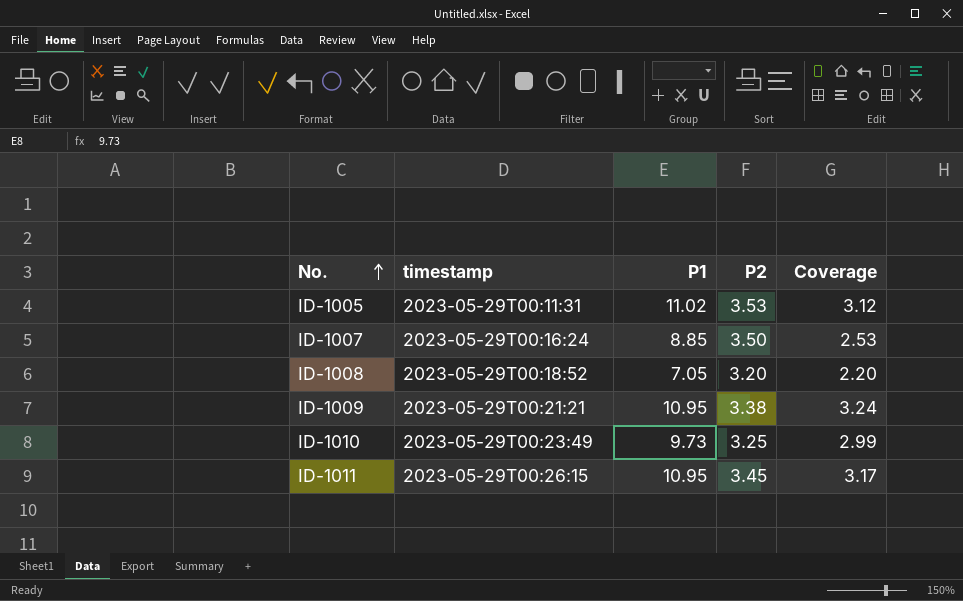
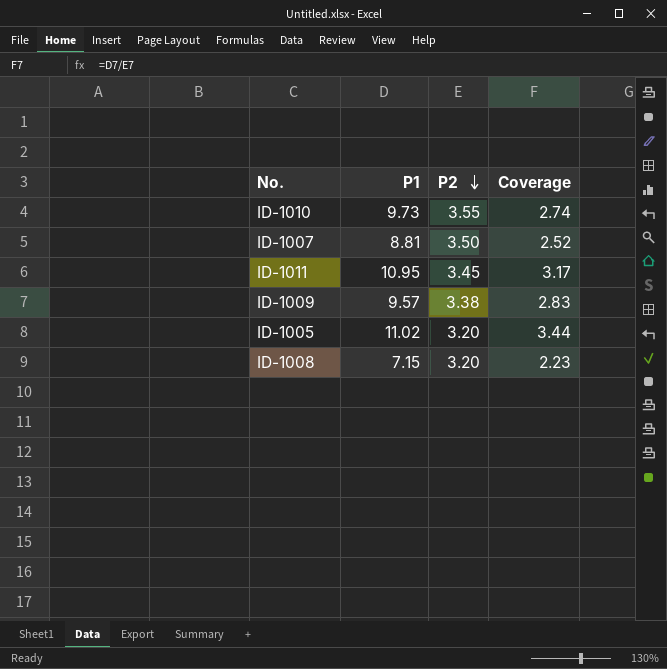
row order: No. ascending -> P2 descending
column timestamp | position: 2 -> none
ID-1010 | P2: 3.25 -> 3.55
ID-1010 | Coverage: 2.99 -> 2.74
ID-1007 | P1: 8.85 -> 8.81
ID-1007 | Coverage: 2.53 -> 2.52
ID-1009 | P1: 10.95 -> 9.57
ID-1009 | Coverage: 3.24 -> 2.83
ID-1005 | P2: 3.53 -> 3.20
ID-1005 | Coverage: 3.12 -> 3.44
ID-1008 | P1: 7.05 -> 7.15
ID-1008 | Coverage: 2.20 -> 2.23

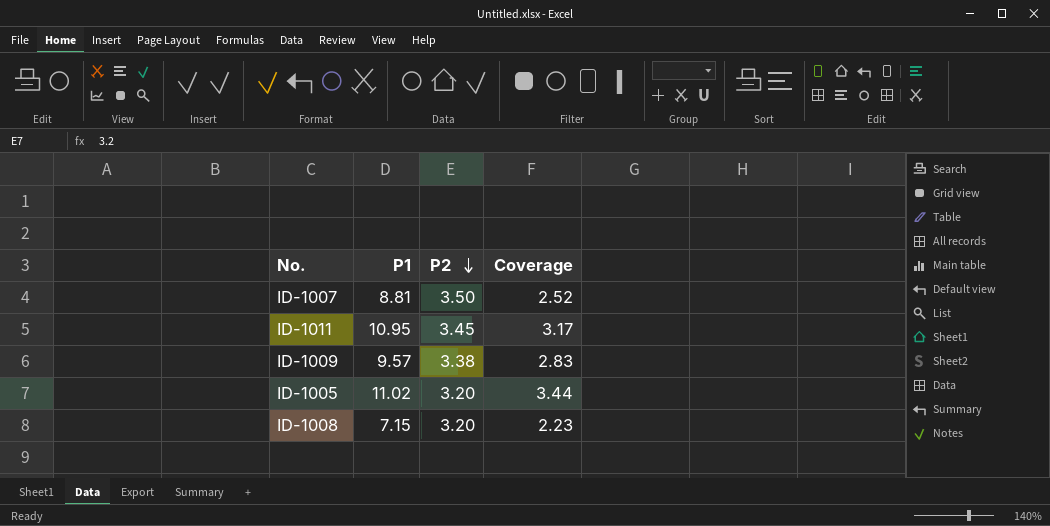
row ID-1010: 9.73 | 3.55 | 2.74 -> none

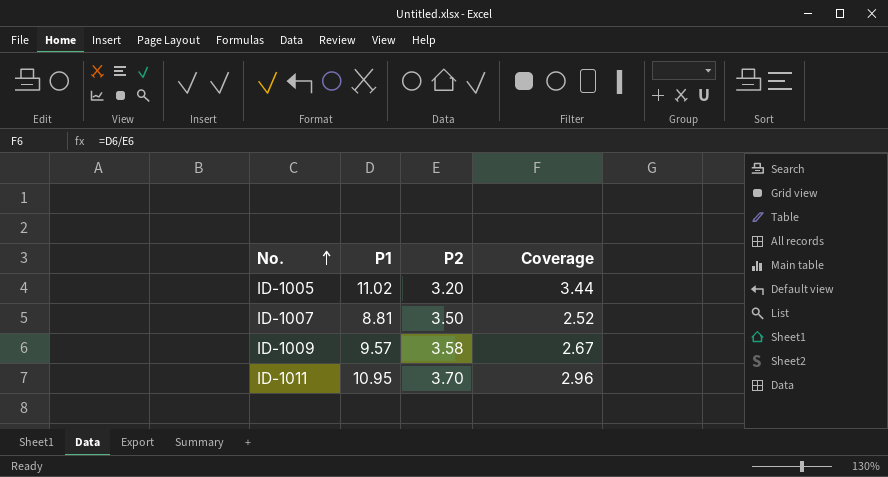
row order: P2 descending -> No. ascending
row ID-1008: 7.15 | 3.20 | 2.23 -> none
ID-1009 | P2: 3.38 -> 3.58
ID-1009 | Coverage: 2.83 -> 2.67
ID-1011 | P2: 3.45 -> 3.70
ID-1011 | Coverage: 3.17 -> 2.96

